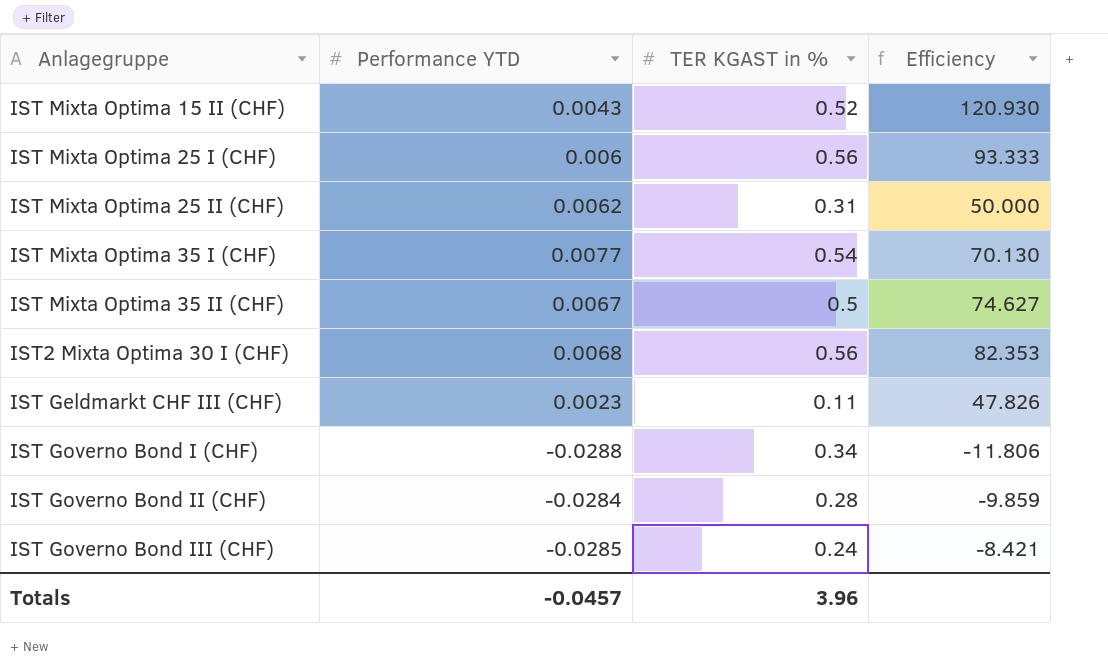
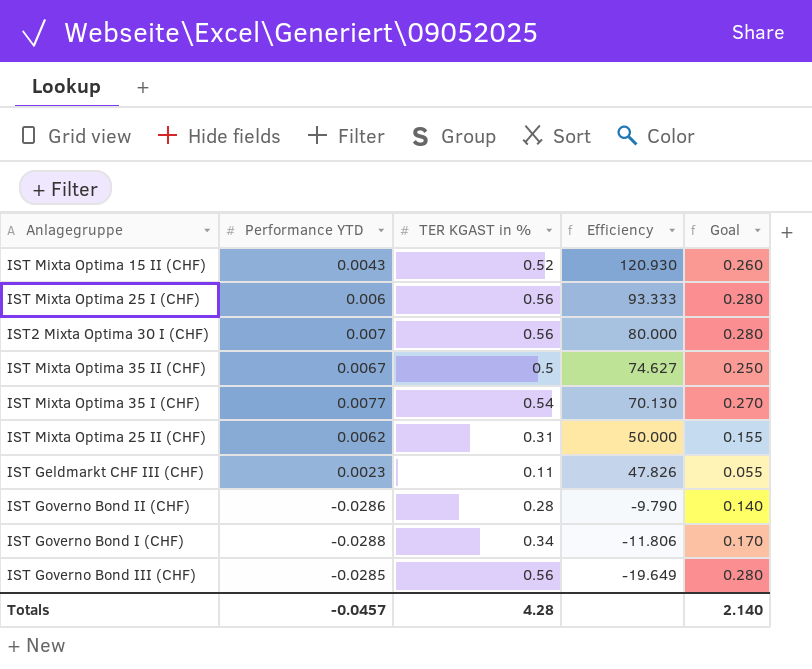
row order: none -> Efficiency descending
column Goal | formula: none -> [TER KGAST in %] * 0.5
IST2 Mixta Optima 30 I (CHF) | Performance YTD: 0.0068 -> 0.007
IST2 Mixta Optima 30 I (CHF) | Efficiency: 82.353 -> 80.000
IST Governo Bond II (CHF) | Performance YTD: -0.0284 -> -0.0286
IST Governo Bond II (CHF) | Efficiency: -9.859 -> -9.790
IST Governo Bond III (CHF) | TER KGAST in %: 0.24 -> 0.56
IST Governo Bond III (CHF) | Efficiency: -8.421 -> -19.649
Totals | TER KGAST in %: 3.96 -> 4.28

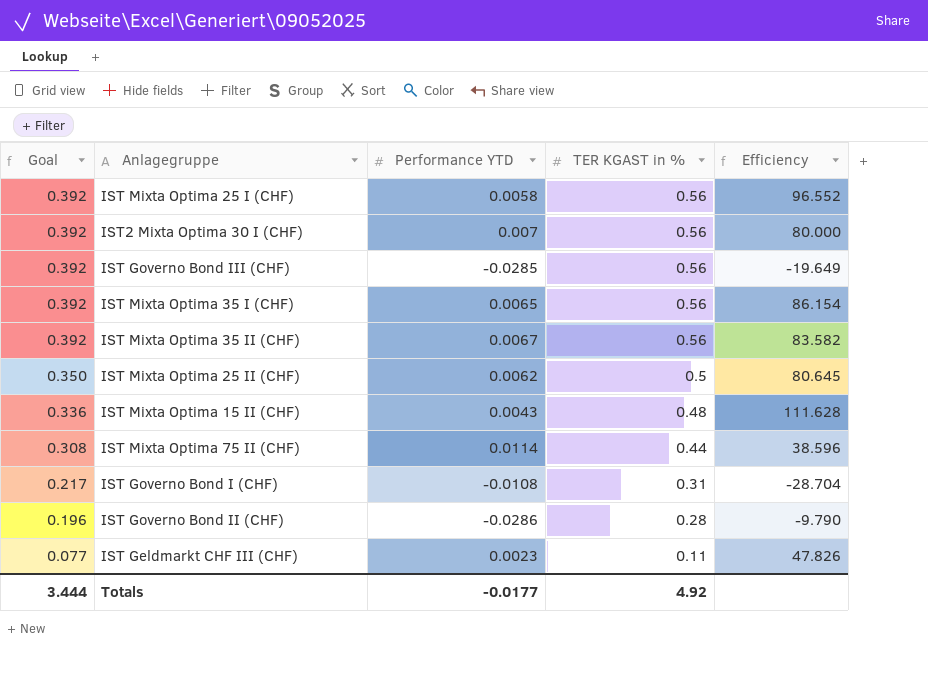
row order: Efficiency descending -> Goal descending
column Goal | formula: [TER KGAST in %] * 0.5 -> [TER KGAST in %] * 0.7
column Goal | position: 5 -> 1
IST Mixta Optima 25 I (CHF) | Performance YTD: 0.006 -> 0.0058
IST Mixta Optima 25 I (CHF) | Efficiency: 93.333 -> 96.552
IST Mixta Optima 35 I (CHF) | Performance YTD: 0.0077 -> 0.0065
IST Mixta Optima 35 I (CHF) | TER KGAST in %: 0.54 -> 0.56
IST Mixta Optima 35 I (CHF) | Efficiency: 70.130 -> 86.154
IST Mixta Optima 35 II (CHF) | TER KGAST in %: 0.5 -> 0.56
IST Mixta Optima 35 II (CHF) | Efficiency: 74.627 -> 83.582
IST Mixta Optima 25 II (CHF) | TER KGAST in %: 0.31 -> 0.5
IST Mixta Optima 25 II (CHF) | Efficiency: 50.000 -> 80.645
IST Mixta Optima 15 II (CHF) | TER KGAST in %: 0.52 -> 0.48
IST Mixta Optima 15 II (CHF) | Efficiency: 120.930 -> 111.628
row IST Mixta Optima 75 II (CHF): none -> 0.308 | 0.0114 | 0.44 | 38.596
IST Governo Bond I (CHF) | Performance YTD: -0.0288 -> -0.0108
IST Governo Bond I (CHF) | TER KGAST in %: 0.34 -> 0.31
IST Governo Bond I (CHF) | Efficiency: -11.806 -> -28.704
Totals | Goal: 2.140 -> 3.444
Totals | Performance YTD: -0.0457 -> -0.0177
Totals | TER KGAST in %: 4.28 -> 4.92

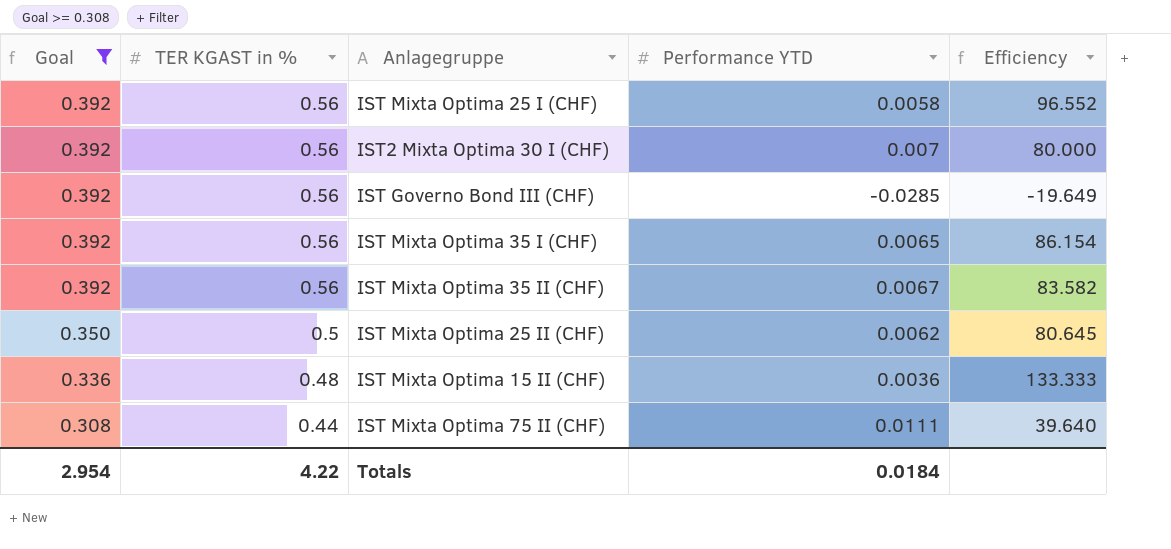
filter: none -> Goal >= 0.308
column TER KGAST in % | position: 4 -> 2
IST Mixta Optima 15 II (CHF) | Performance YTD: 0.0043 -> 0.0036
IST Mixta Optima 15 II (CHF) | Efficiency: 111.628 -> 133.333
IST Mixta Optima 75 II (CHF) | Performance YTD: 0.0114 -> 0.0111
IST Mixta Optima 75 II (CHF) | Efficiency: 38.596 -> 39.640
Totals | Goal: 3.444 -> 2.954
Totals | TER KGAST in %: 4.92 -> 4.22
Totals | Performance YTD: -0.0177 -> 0.0184

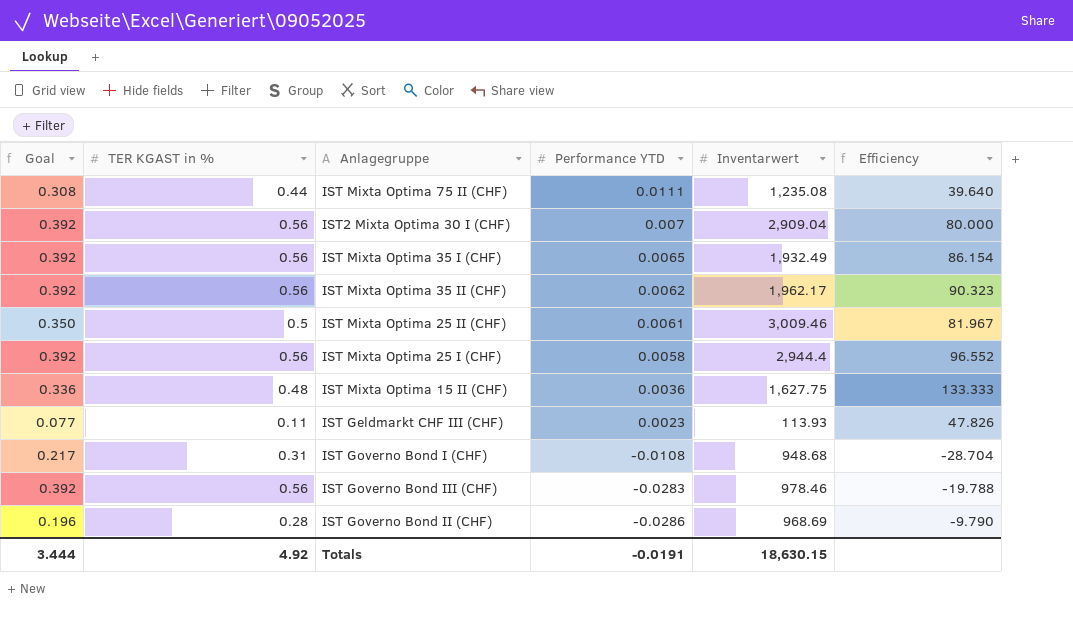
filter: Goal >= 0.308 -> none
row order: Goal descending -> Performance YTD descending
column Inventarwert | position: none -> 5
IST Mixta Optima 35 II (CHF) | Performance YTD: 0.0067 -> 0.0062
IST Mixta Optima 35 II (CHF) | Efficiency: 83.582 -> 90.323
IST Mixta Optima 25 II (CHF) | Performance YTD: 0.0062 -> 0.0061
IST Mixta Optima 25 II (CHF) | Efficiency: 80.645 -> 81.967
IST Governo Bond III (CHF) | Performance YTD: -0.0285 -> -0.0283
IST Governo Bond III (CHF) | Efficiency: -19.649 -> -19.788
Totals | Goal: 2.954 -> 3.444
Totals | TER KGAST in %: 4.22 -> 4.92
Totals | Performance YTD: 0.0184 -> -0.0191

